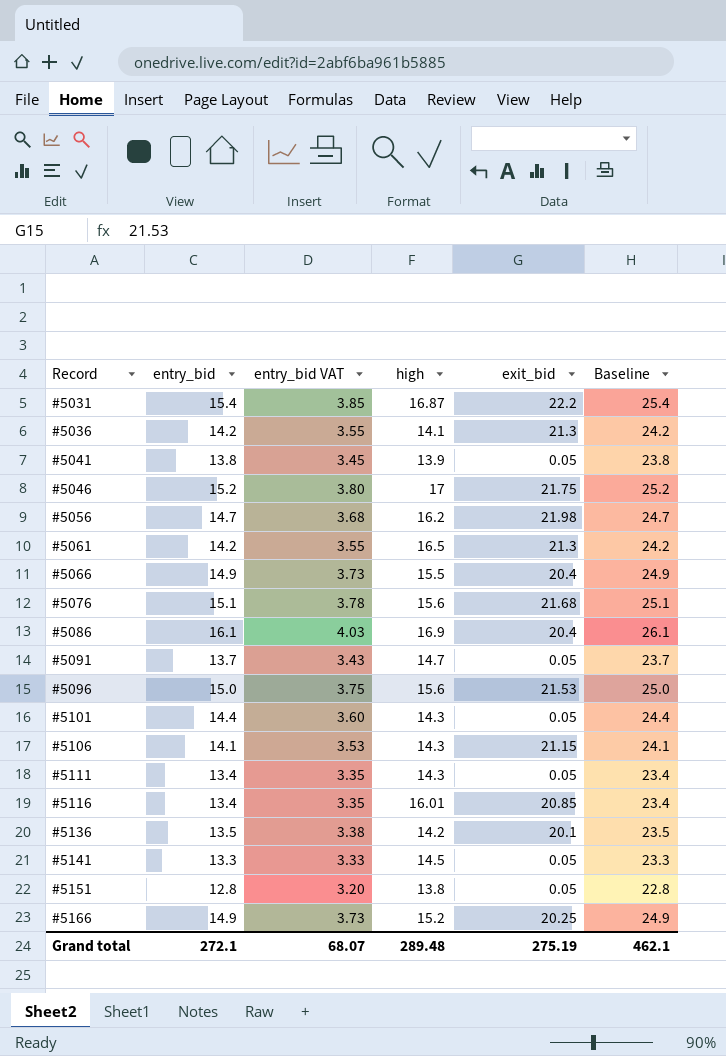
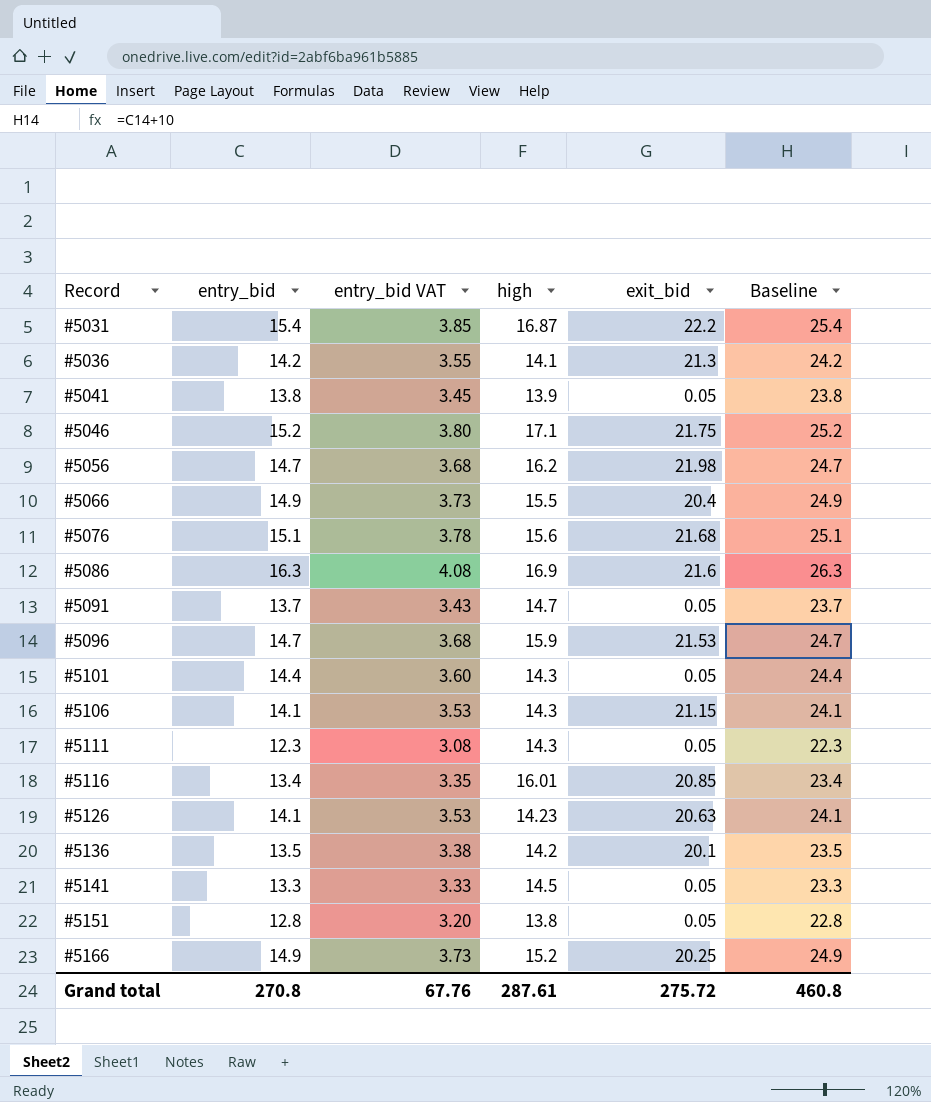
row #5061: 14.2 | 3.55 | 16.5 | 21.3 | 24.2 -> none
#5046 | high: 17 -> 17.1
#5086 | entry_bid: 16.1 -> 16.3
#5086 | entry_bid VAT: 4.03 -> 4.08
#5086 | exit_bid: 20.4 -> 21.6
#5086 | Baseline: 26.1 -> 26.3
#5096 | entry_bid: 15.0 -> 14.7
#5096 | entry_bid VAT: 3.75 -> 3.68
#5096 | high: 15.6 -> 15.9
#5096 | Baseline: 25.0 -> 24.7
#5111 | entry_bid: 13.4 -> 12.3
#5111 | entry_bid VAT: 3.35 -> 3.08
#5111 | Baseline: 23.4 -> 22.3
row #5126: none -> 14.1 | 3.53 | 14.23 | 20.63 | 24.1
Grand total | entry_bid: 272.1 -> 270.8
Grand total | entry_bid VAT: 68.07 -> 67.76
Grand total | high: 289.48 -> 287.61
Grand total | exit_bid: 275.19 -> 275.72
Grand total | Baseline: 462.1 -> 460.8

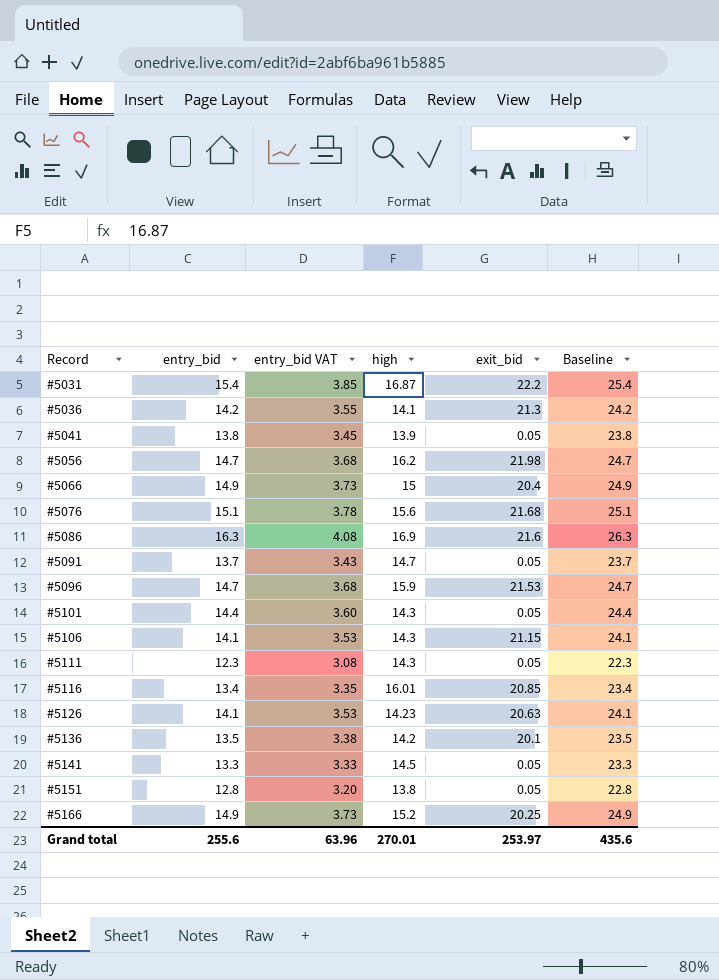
row #5046: 15.2 | 3.80 | 17.1 | 21.75 | 25.2 -> none
#5066 | high: 15.5 -> 15
Grand total | entry_bid: 270.8 -> 255.6
Grand total | entry_bid VAT: 67.76 -> 63.96
Grand total | high: 287.61 -> 270.01
Grand total | exit_bid: 275.72 -> 253.97
Grand total | Baseline: 460.8 -> 435.6

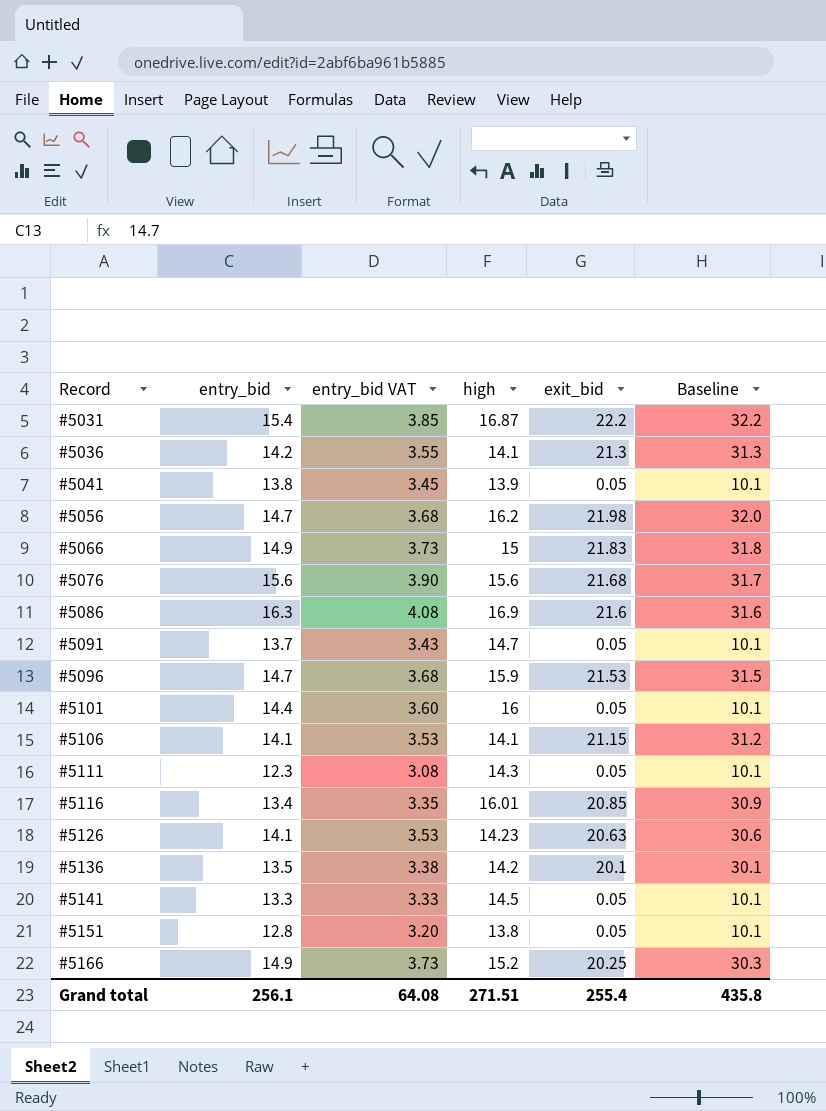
column Baseline | formula: [entry_bid] + 10 -> [exit_bid] + 10
#5066 | exit_bid: 20.4 -> 21.83
#5076 | entry_bid: 15.1 -> 15.6
#5076 | entry_bid VAT: 3.78 -> 3.90
#5101 | high: 14.3 -> 16
#5106 | high: 14.3 -> 14.1
Grand total | entry_bid: 255.6 -> 256.1
Grand total | entry_bid VAT: 63.96 -> 64.08
Grand total | high: 270.01 -> 271.51
Grand total | exit_bid: 253.97 -> 255.4
Grand total | Baseline: 435.6 -> 435.8

